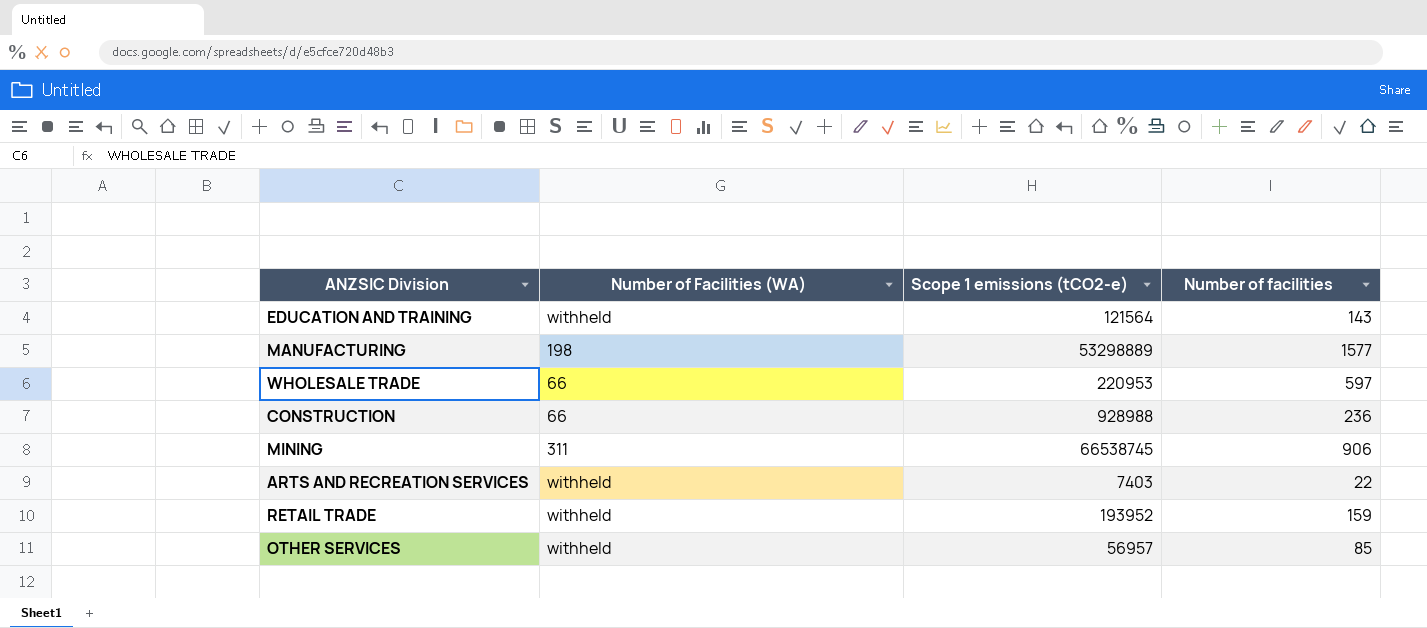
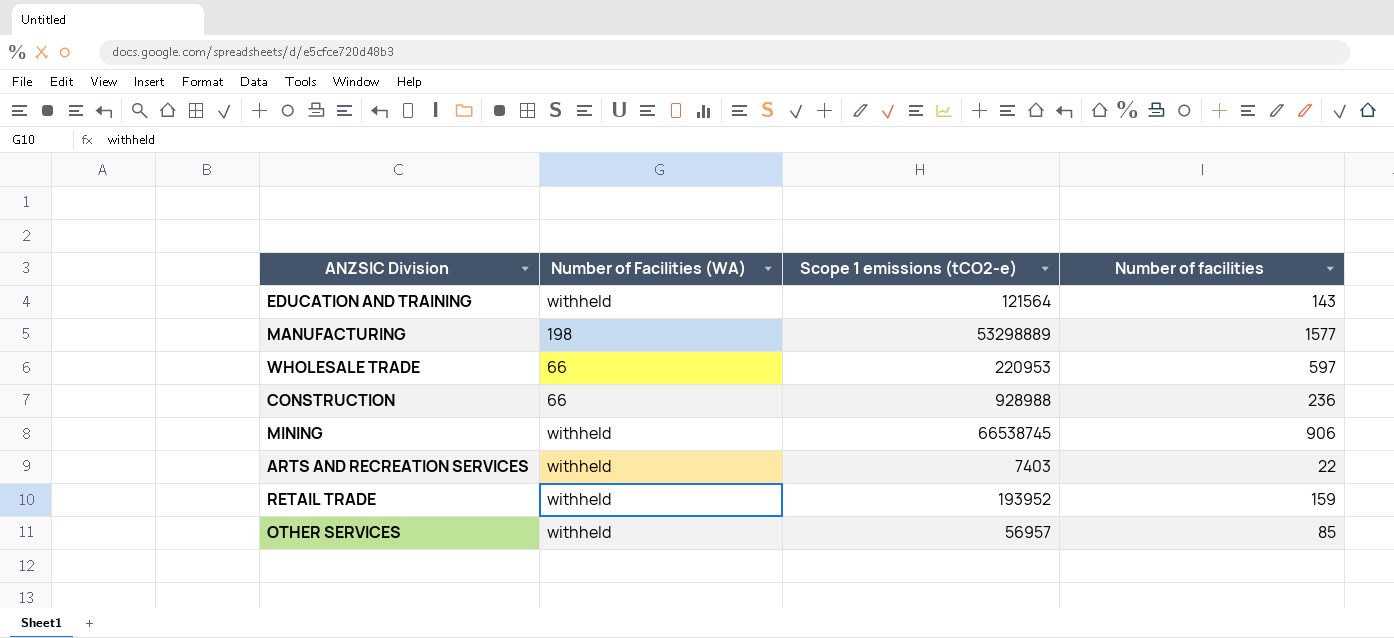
MINING | Number of Facilities (WA): 311 -> withheld

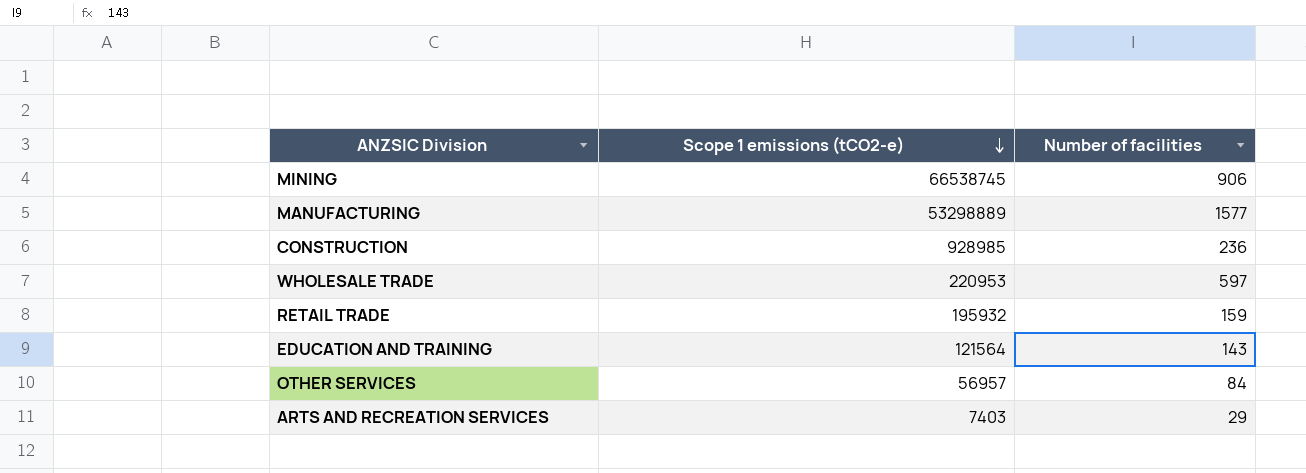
row order: none -> Scope 1 emissions (tCO2-e) descending
column Number of Facilities (WA) | position: 2 -> none
CONSTRUCTION | Scope 1 emissions (tCO2-e): 928988 -> 928985
RETAIL TRADE | Scope 1 emissions (tCO2-e): 193952 -> 195932
OTHER SERVICES | Number of facilities: 85 -> 84
ARTS AND RECREATION SERVICES | Number of facilities: 22 -> 29

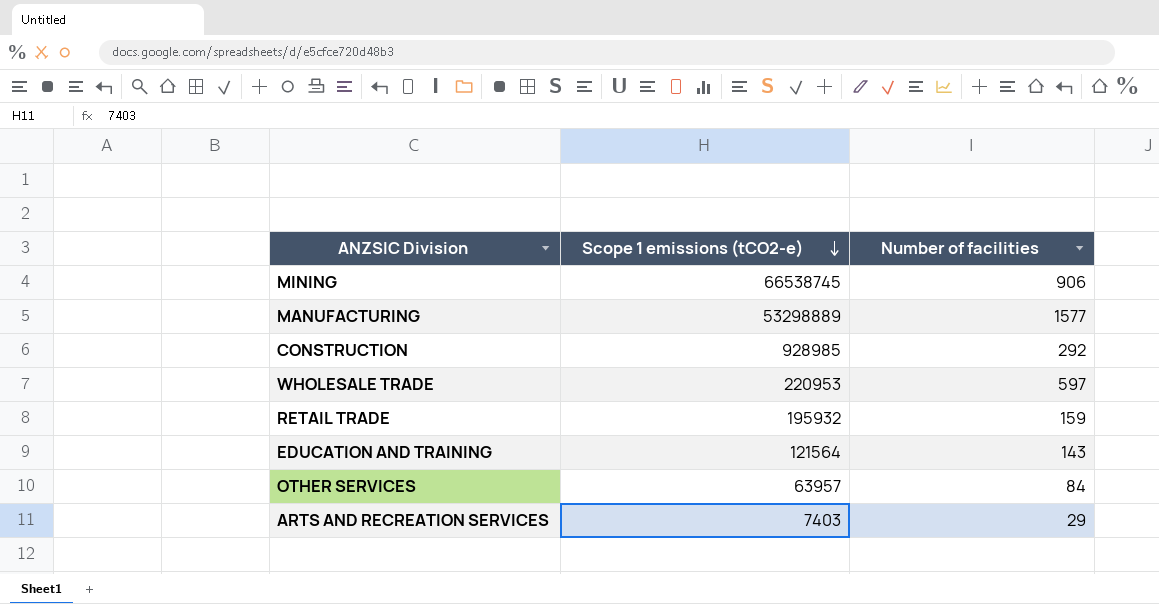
CONSTRUCTION | Number of facilities: 236 -> 292
OTHER SERVICES | Scope 1 emissions (tCO2-e): 56957 -> 63957

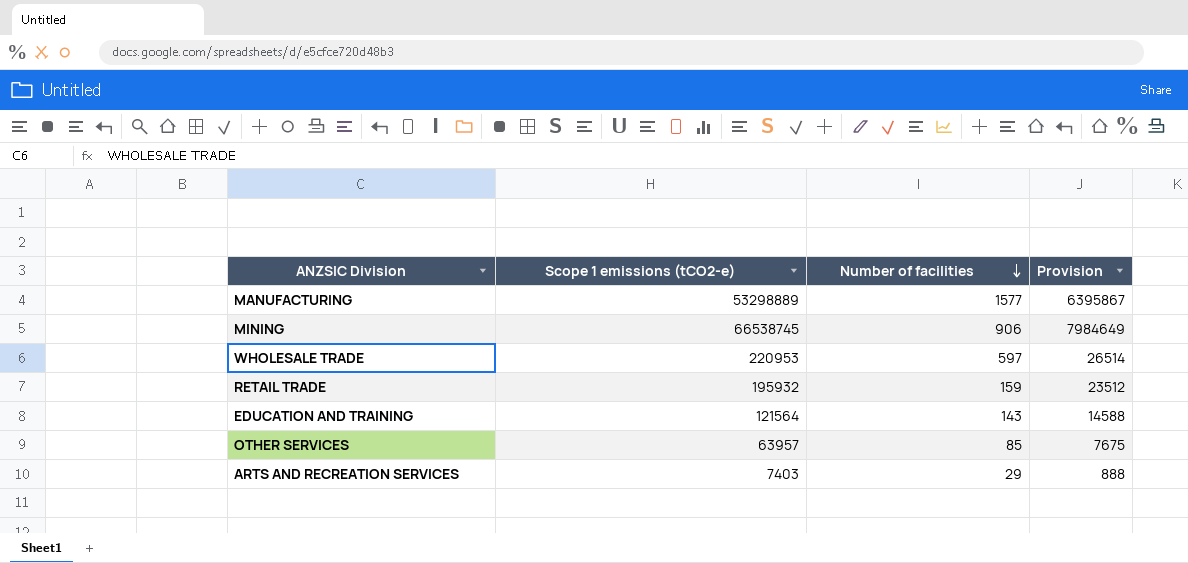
row order: Scope 1 emissions (tCO2-e) descending -> Number of facilities descending
column Provision | formula: none -> [Scope 1 emissions (tCO2-e)] * 0.12
row CONSTRUCTION: 928985 | 292 -> none
OTHER SERVICES | Number of facilities: 84 -> 85

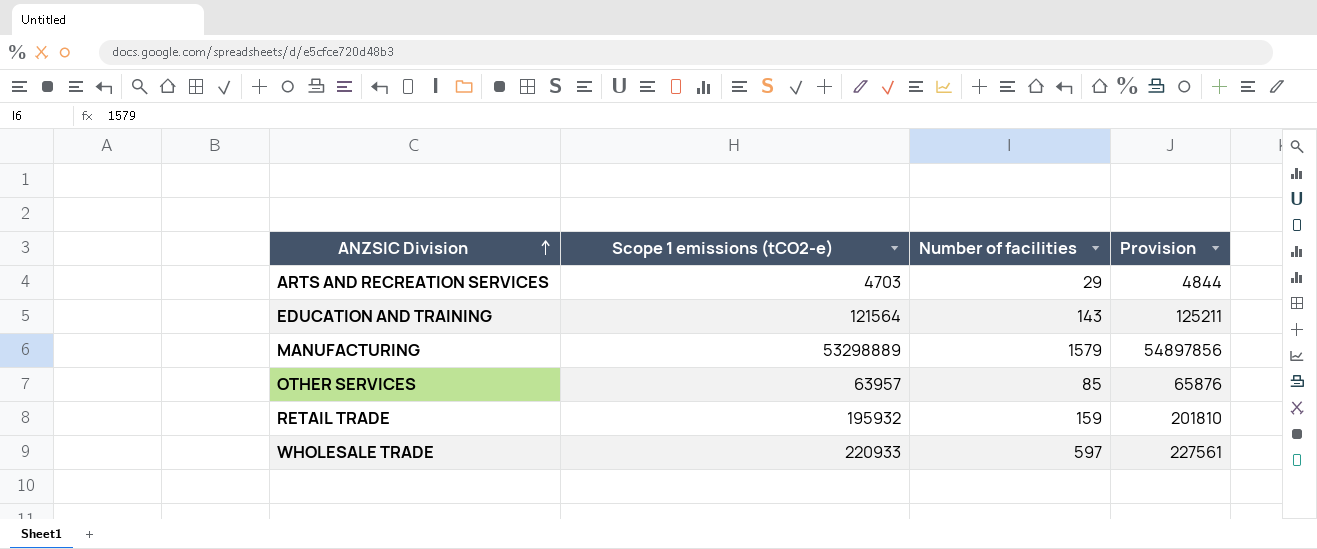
row order: Number of facilities descending -> ANZSIC Division ascending
column Provision | formula: [Scope 1 emissions (tCO2-e)] * 0.12 -> [Scope 1 emissions (tCO2-e)] * 1.03
row MINING: 66538745 | 906 | 7984649 -> none
ARTS AND RECREATION SERVICES | Scope 1 emissions (tCO2-e): 7403 -> 4703
MANUFACTURING | Number of facilities: 1577 -> 1579
WHOLESALE TRADE | Scope 1 emissions (tCO2-e): 220953 -> 220933

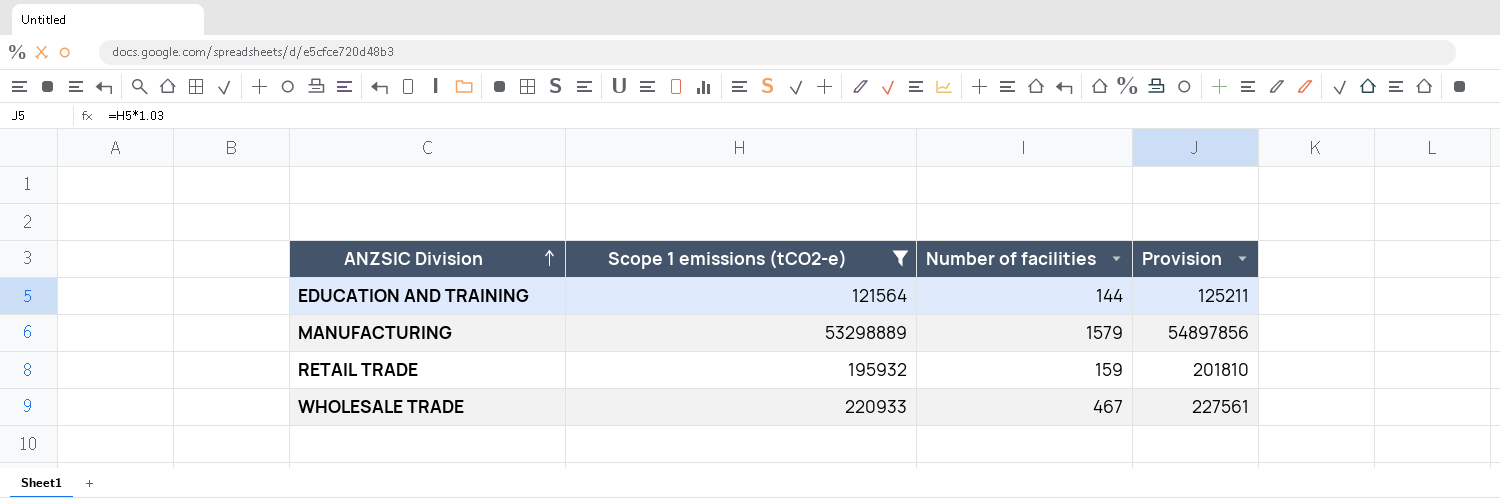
filter: none -> Scope 1 emissions (tCO2-e) >= 121564
EDUCATION AND TRAINING | Number of facilities: 143 -> 144
WHOLESALE TRADE | Number of facilities: 597 -> 467

